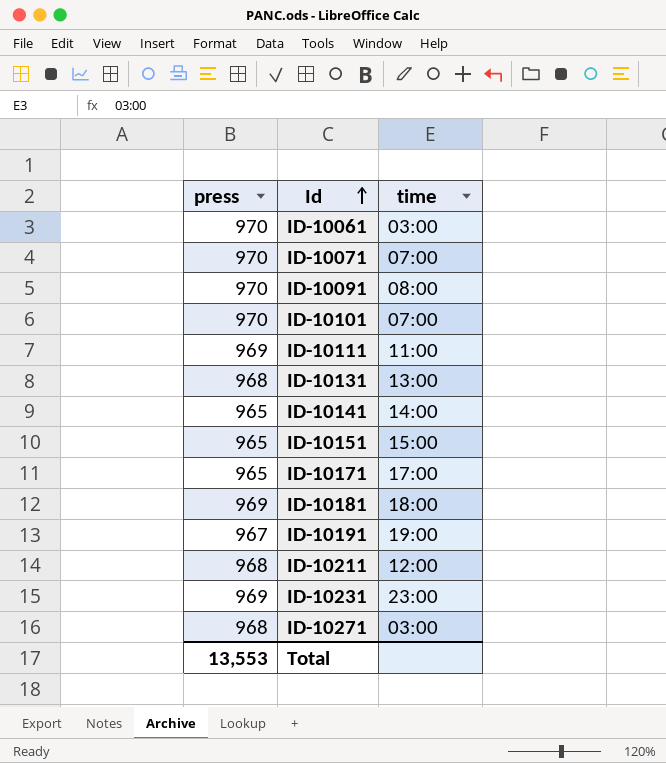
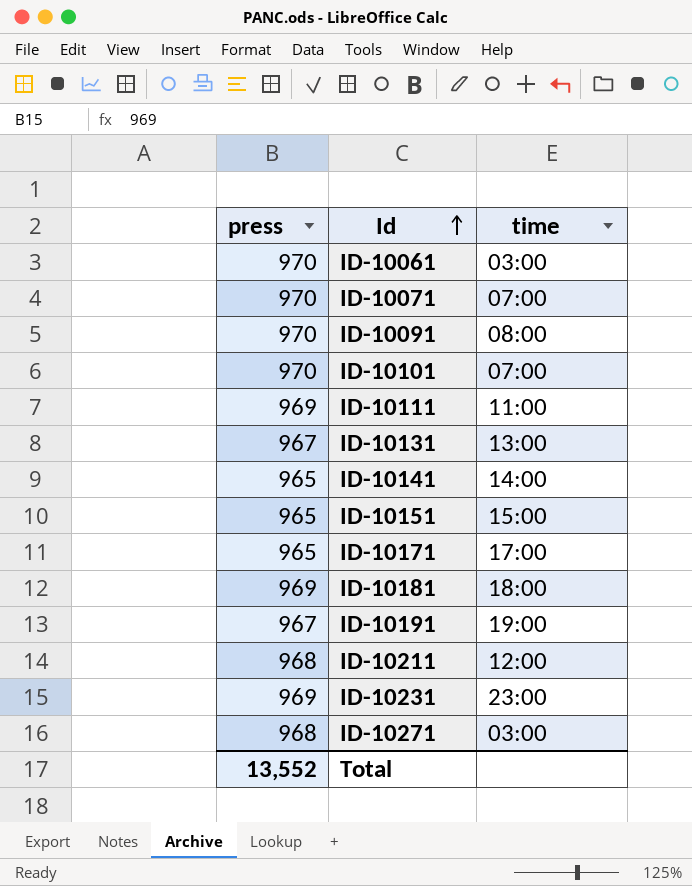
ID-10131 | press: 968 -> 967
Total | press: 13,553 -> 13,552

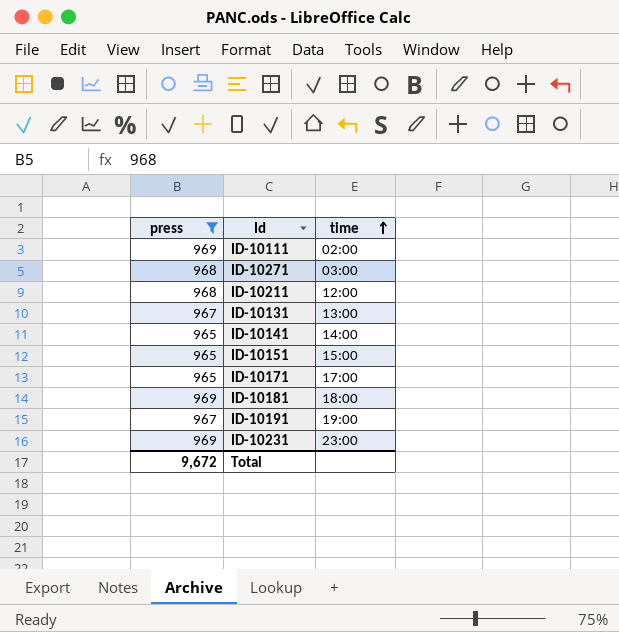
filter: none -> press != 970
row order: Id ascending -> time ascending
ID-10111 | time: 11:00 -> 02:00
Total | press: 13,552 -> 9,672

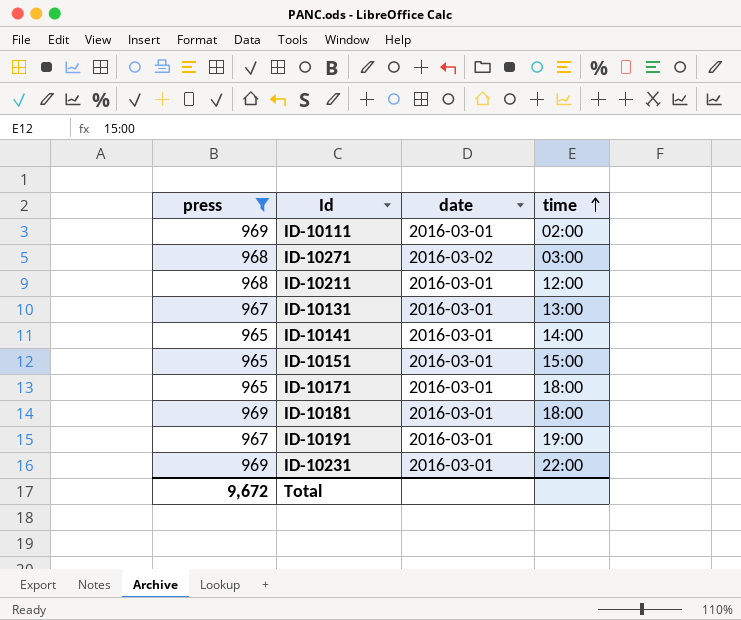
column date | position: none -> 3
ID-10171 | time: 17:00 -> 18:00
ID-10231 | time: 23:00 -> 22:00

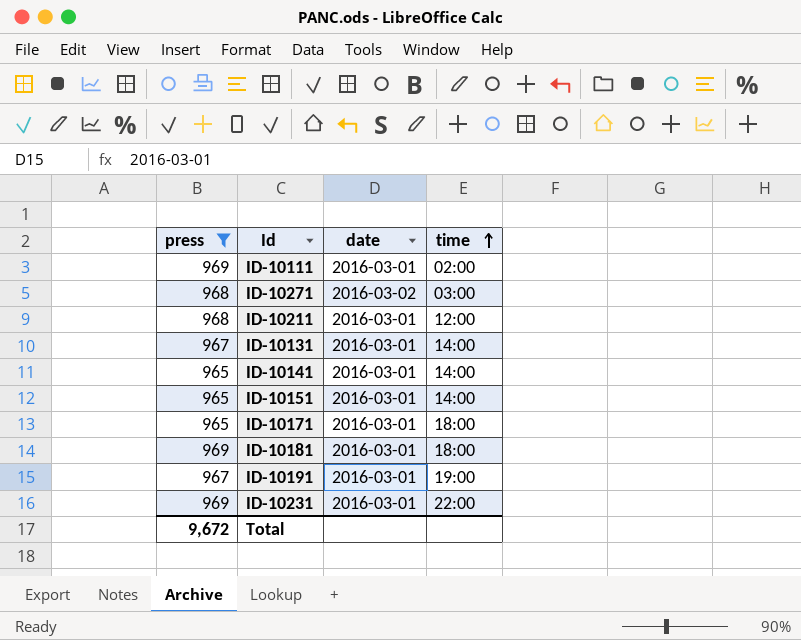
ID-10131 | time: 13:00 -> 14:00
ID-10151 | time: 15:00 -> 14:00

